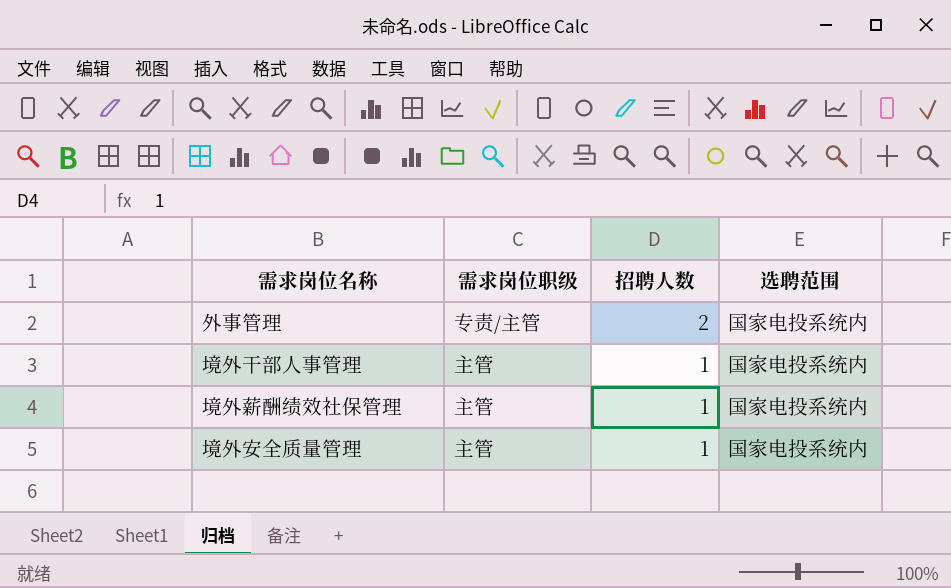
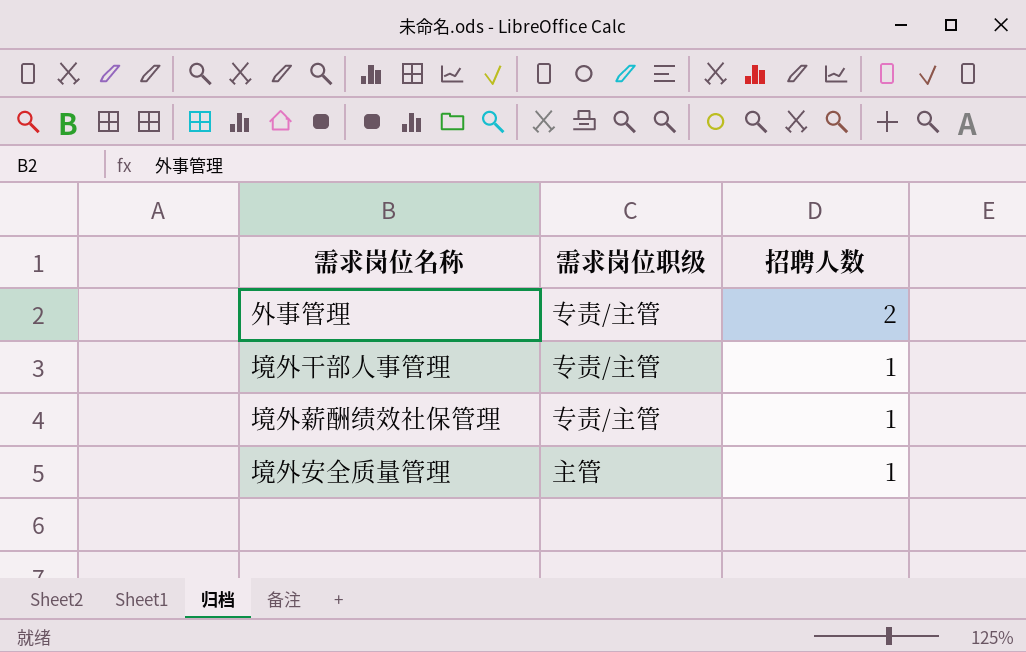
column 选聘范围 | position: 4 -> none
境外干部人事管理 | 需求岗位职级: 主管 -> 专责/主管
境外薪酬绩效社保管理 | 需求岗位职级: 主管 -> 专责/主管

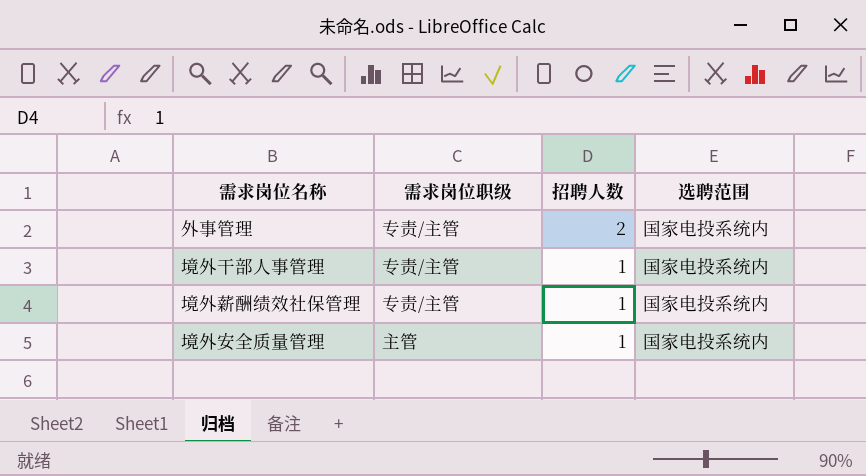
column 选聘范围 | position: none -> 4

